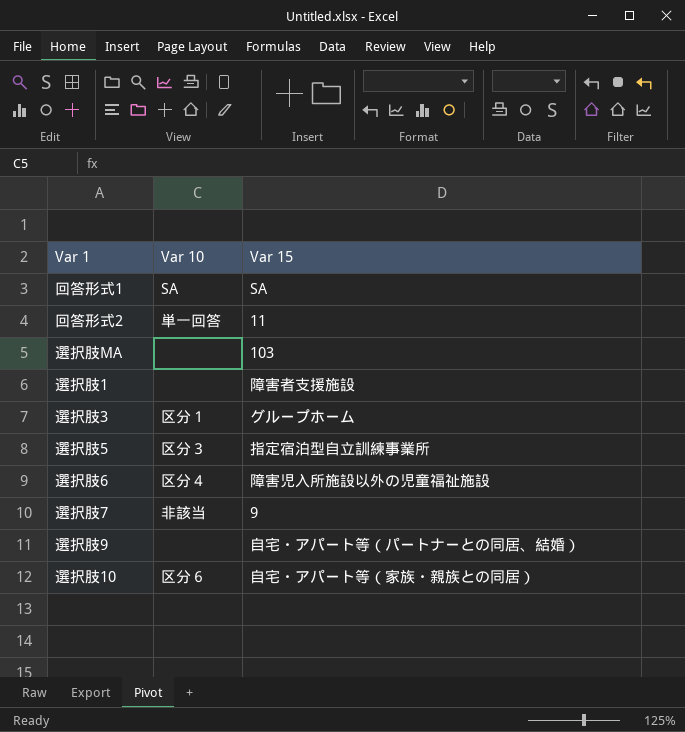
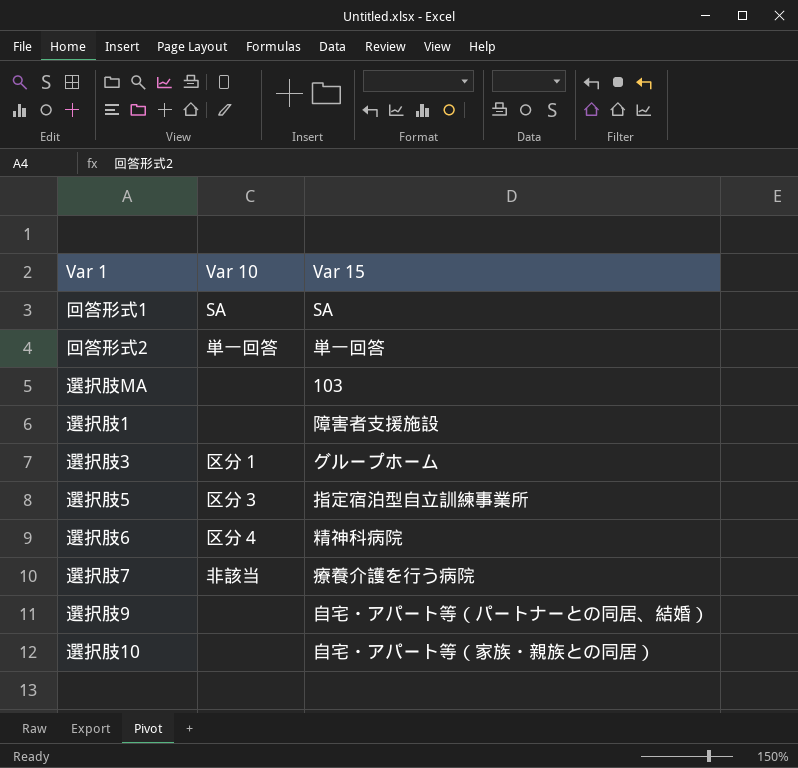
回答形式2 | Var 15: 11 -> 単一回答
選択肢6 | Var 15: 障害児入所施設以外の児童福祉施設 -> 精神科病院
選択肢7 | Var 15: 9 -> 療養介護を行う病院
選択肢10 | Var 10: 区分６ -> none

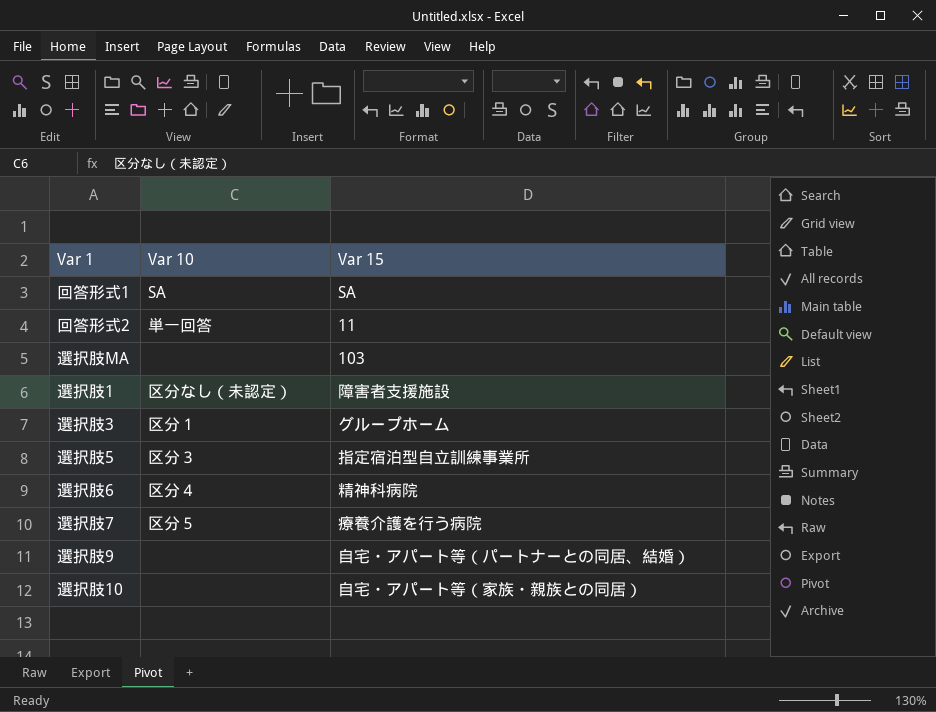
回答形式2 | Var 15: 単一回答 -> 11
選択肢1 | Var 10: none -> 区分なし（未認定）
選択肢7 | Var 10: 非該当 -> 区分５

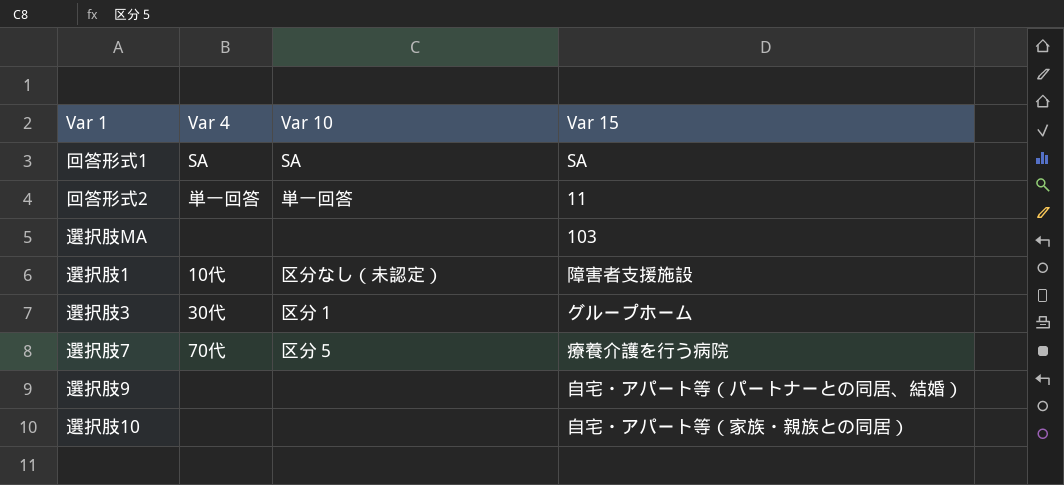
column Var 4 | position: none -> 2
row 選択肢5: 区分３ | 指定宿泊型自立訓練事業所 -> none
row 選択肢6: 区分４ | 精神科病院 -> none

